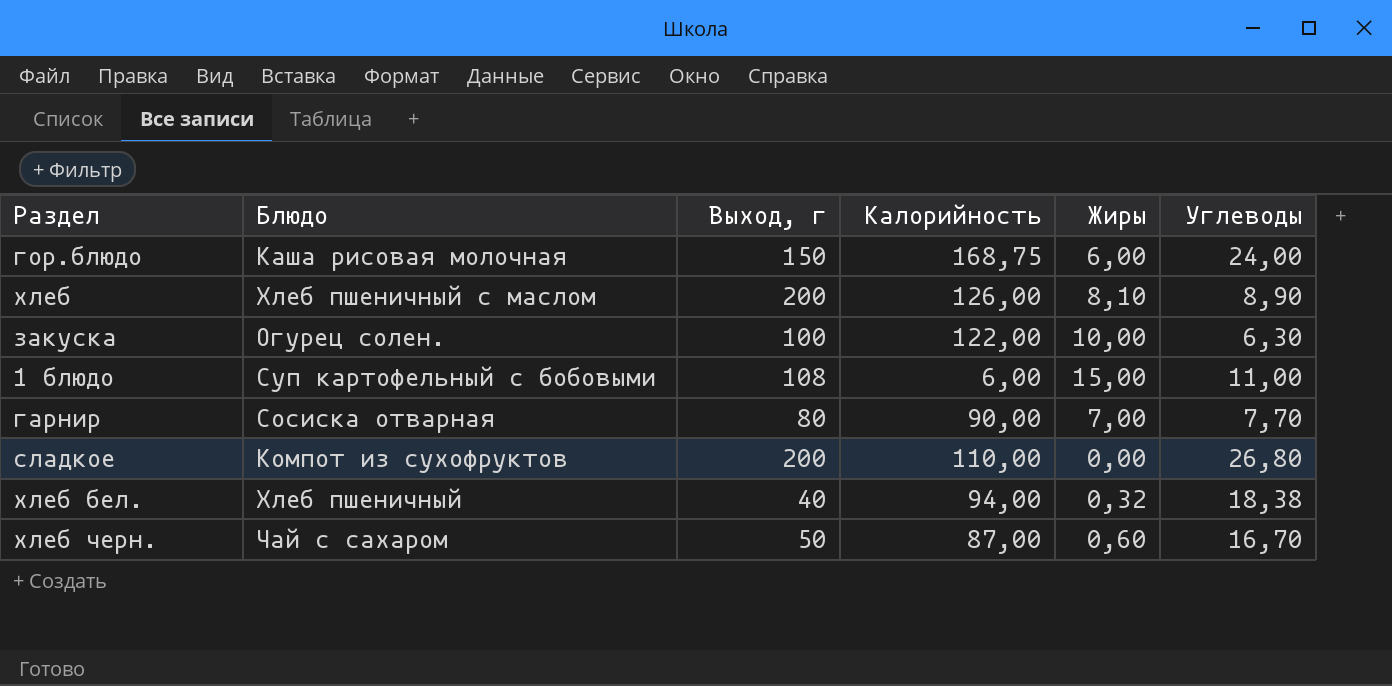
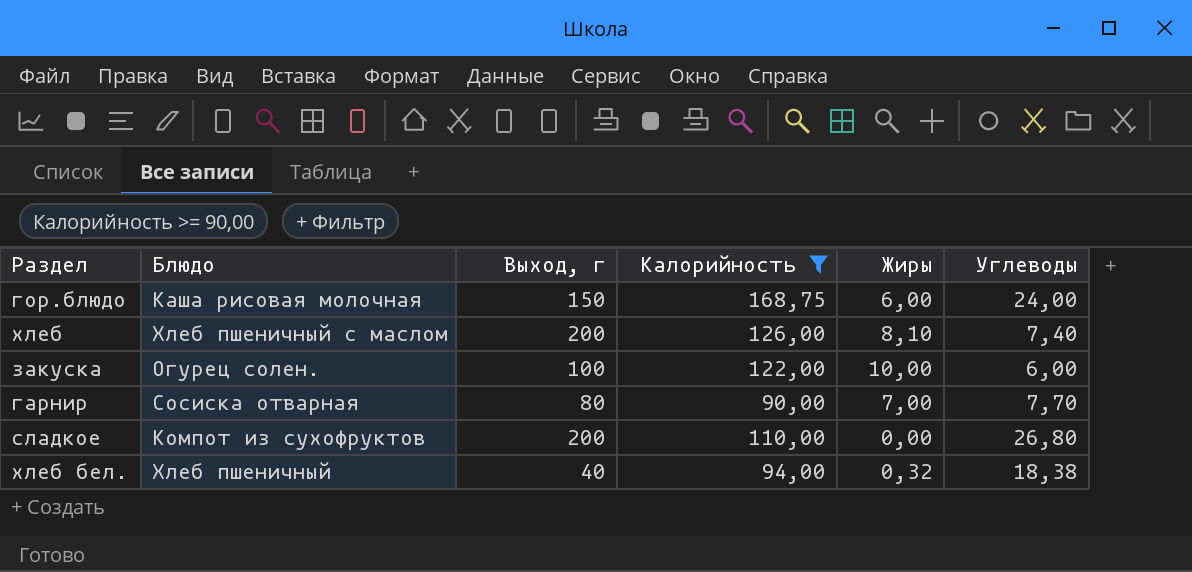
filter: none -> Калорийность >= 90,00
хлеб | Углеводы: 8,90 -> 7,40
закуска | Углеводы: 6,30 -> 6,00

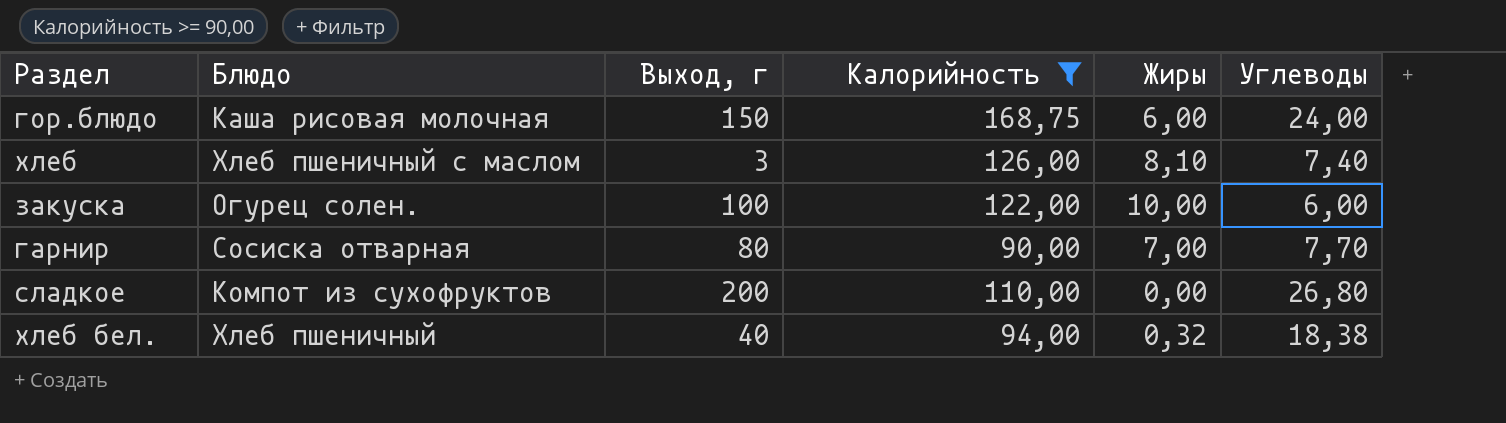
хлеб | Выход, г: 200 -> 3

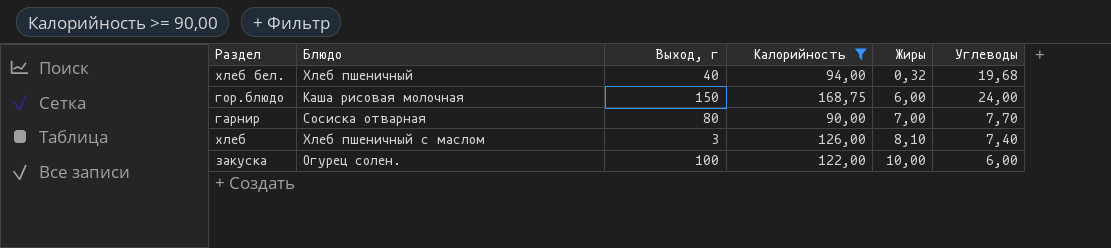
row order: none -> Жиры ascending
row сладкое: Компот из сухофруктов | 200 | 110,00 | 0,00 | 26,80 -> none
хлеб бел. | Углеводы: 18,38 -> 19,68

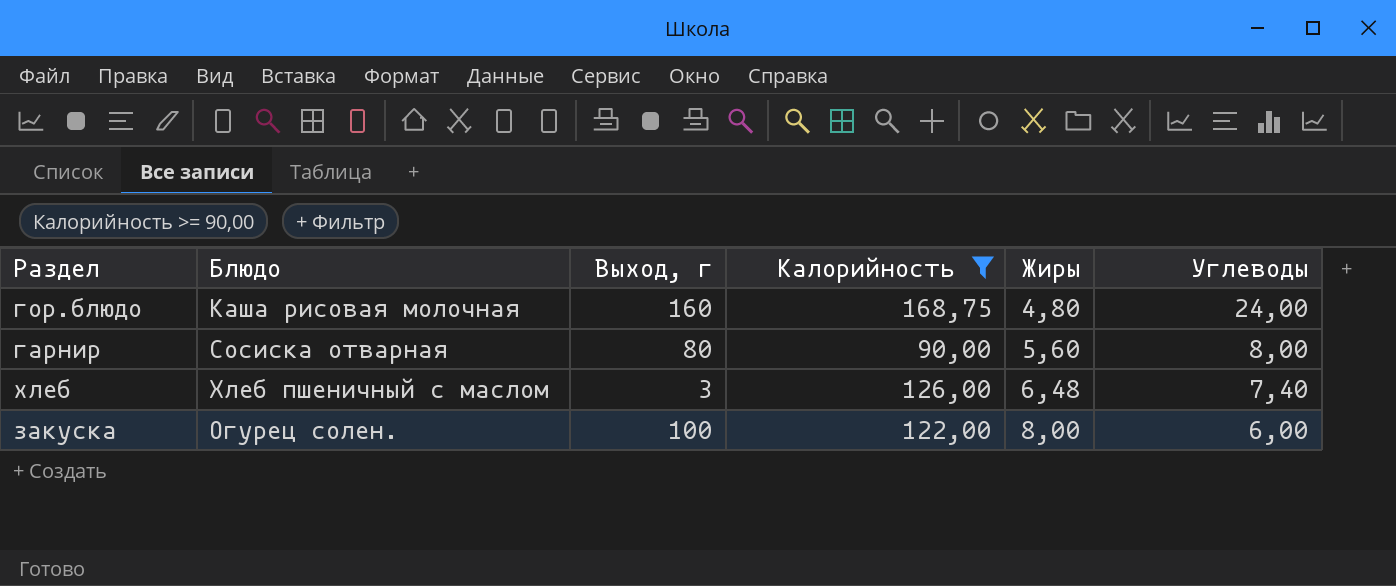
row хлеб бел.: Хлеб пшеничный | 40 | 94,00 | 0,32 | 19,68 -> none
гор.блюдо | Выход, г: 150 -> 160
гор.блюдо | Жиры: 6,00 -> 4,80
гарнир | Жиры: 7,00 -> 5,60
гарнир | Углеводы: 7,70 -> 8,00
хлеб | Жиры: 8,10 -> 6,48
закуска | Жиры: 10,00 -> 8,00

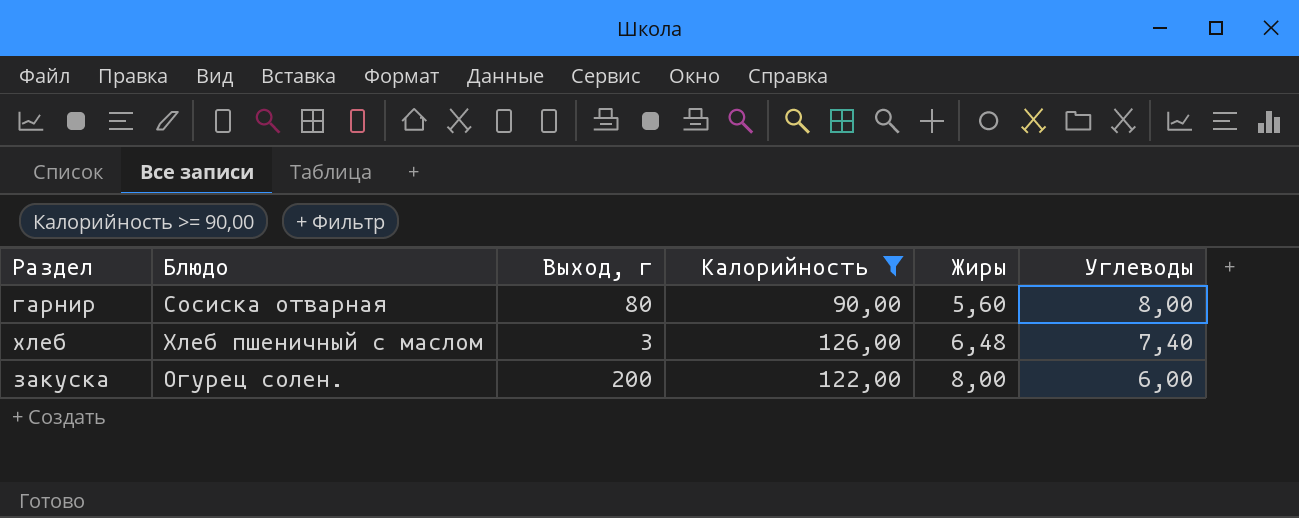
row гор.блюдо: Каша рисовая молочная | 160 | 168,75 | 4,80 | 24,00 -> none
закуска | Выход, г: 100 -> 200

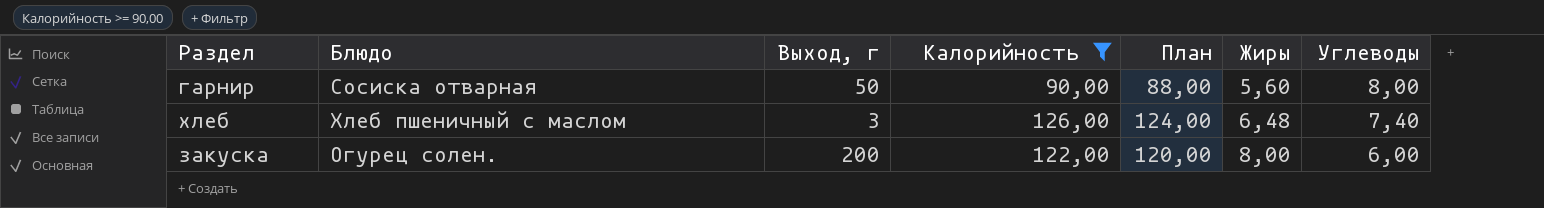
column План | formula: none -> [Калорийность] - 2
гарнир | Выход, г: 80 -> 50

